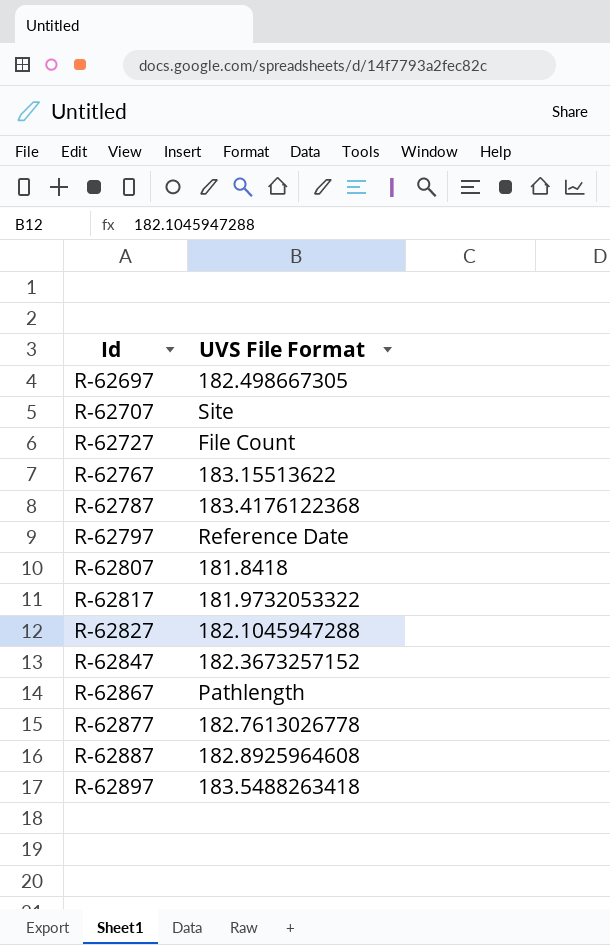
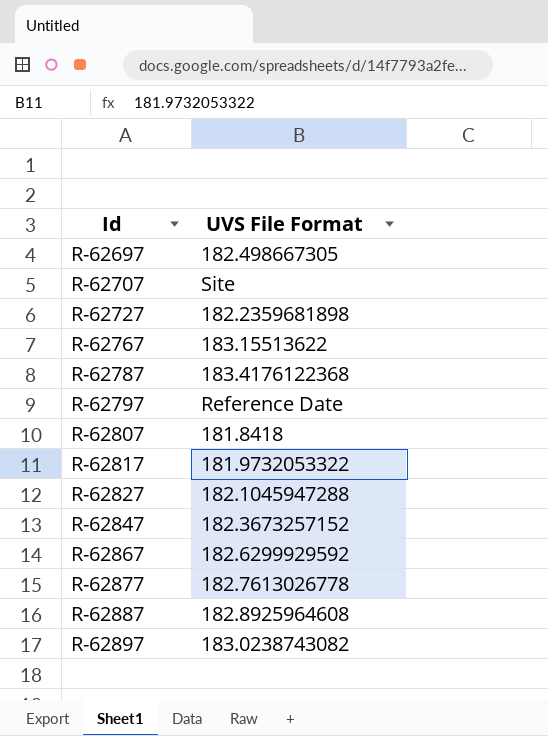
R-62727 | UVS File Format: File Count -> 182.2359681898
R-62867 | UVS File Format: Pathlength -> 182.6299929592
R-62897 | UVS File Format: 183.5488263418 -> 183.0238743082

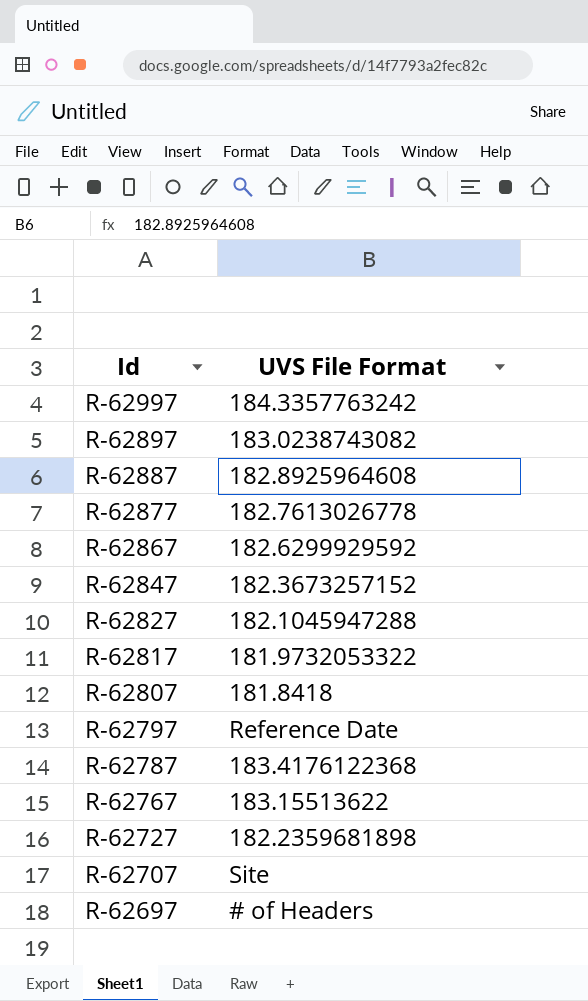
row order: Id ascending -> Id descending
row R-62997: none -> 184.3357763242
R-62697 | UVS File Format: 182.498667305 -> # of Headers

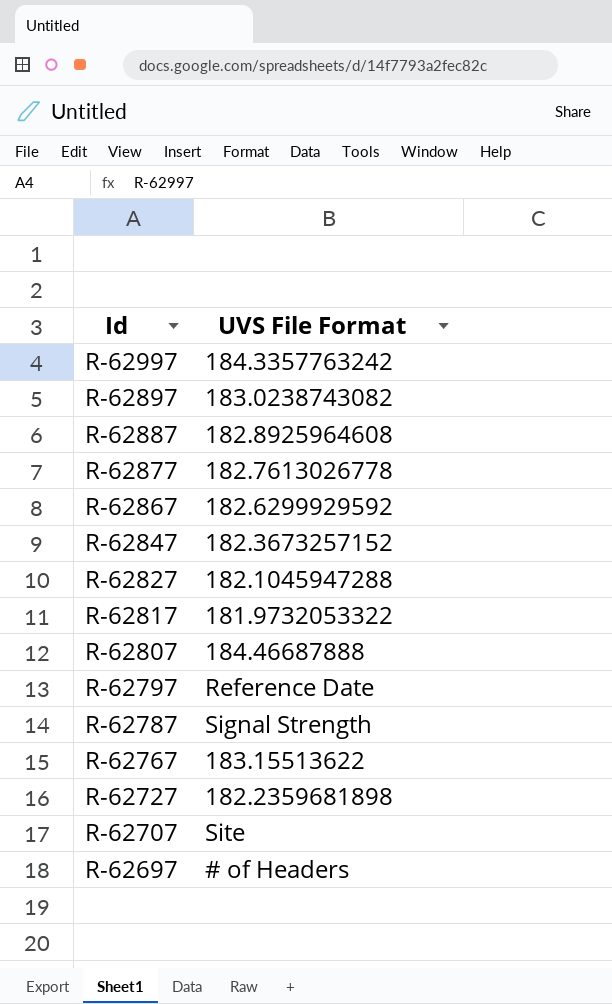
R-62807 | UVS File Format: 181.8418 -> 184.46687888
R-62787 | UVS File Format: 183.4176122368 -> Signal Strength

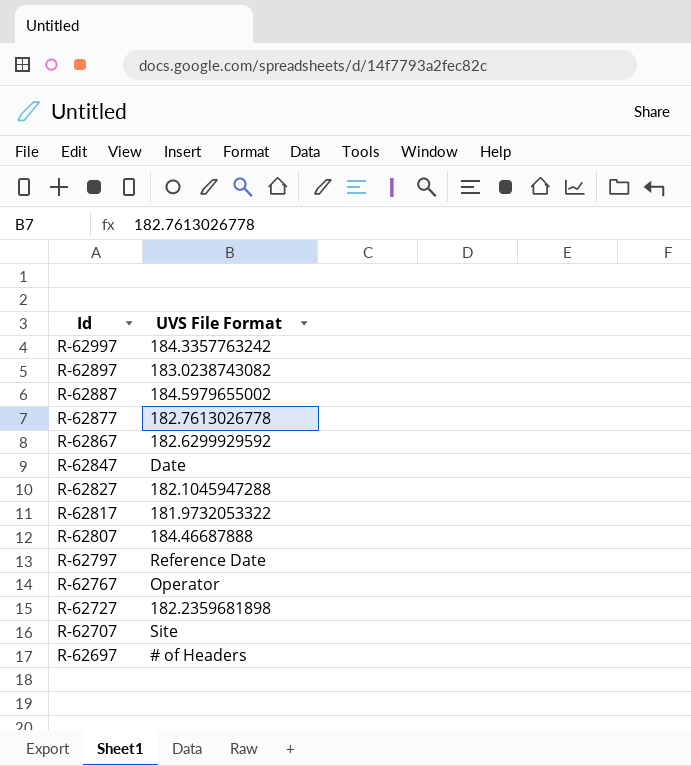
row R-62787: Signal Strength -> none
R-62887 | UVS File Format: 182.8925964608 -> 184.5979655002
R-62847 | UVS File Format: 182.3673257152 -> Date
R-62767 | UVS File Format: 183.15513622 -> Operator

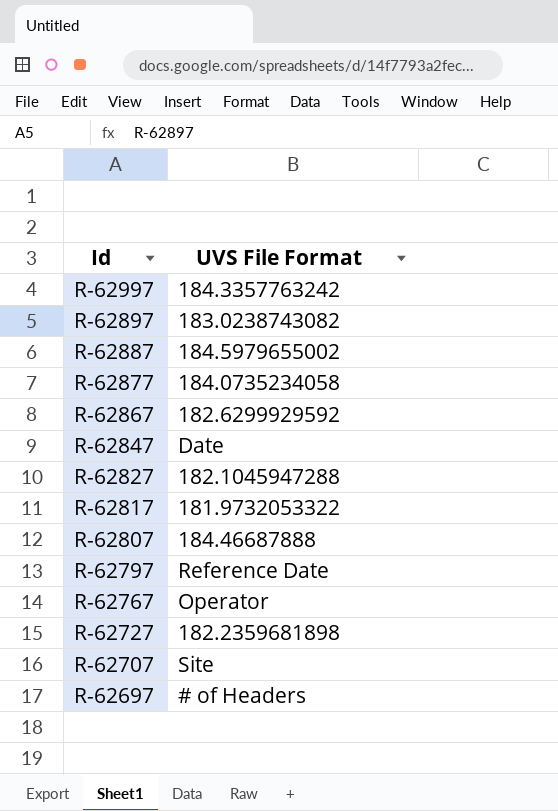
R-62877 | UVS File Format: 182.7613026778 -> 184.0735234058

